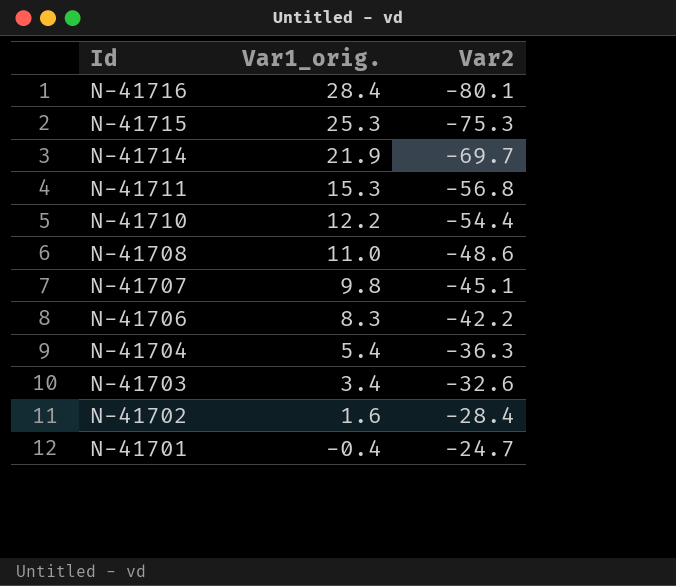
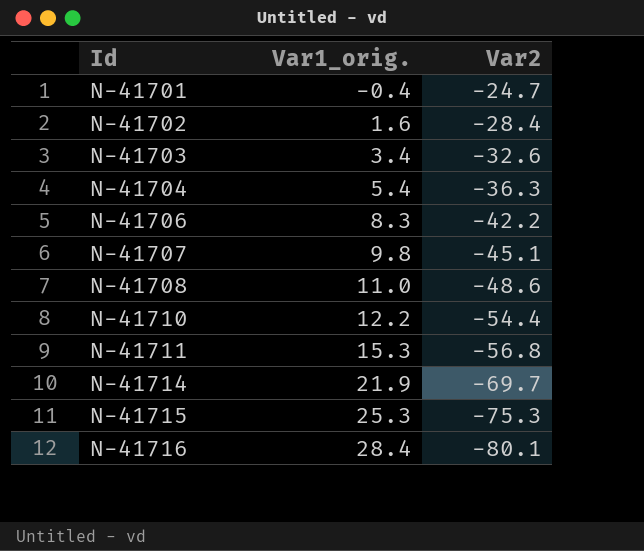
row order: Id descending -> Id ascending

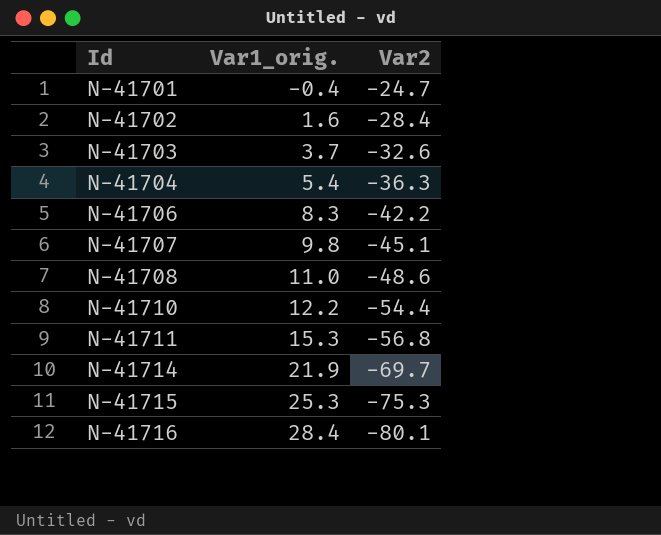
N-41703 | Var1_orig.: 3.4 -> 3.7

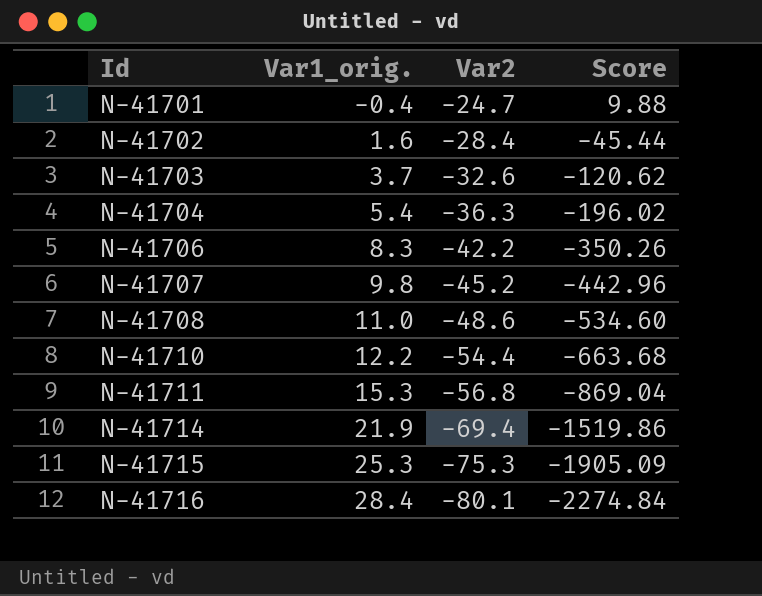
column Score | formula: none -> [Var1_orig.] * [Var2]
N-41707 | Var2: -45.1 -> -45.2
N-41714 | Var2: -69.7 -> -69.4

